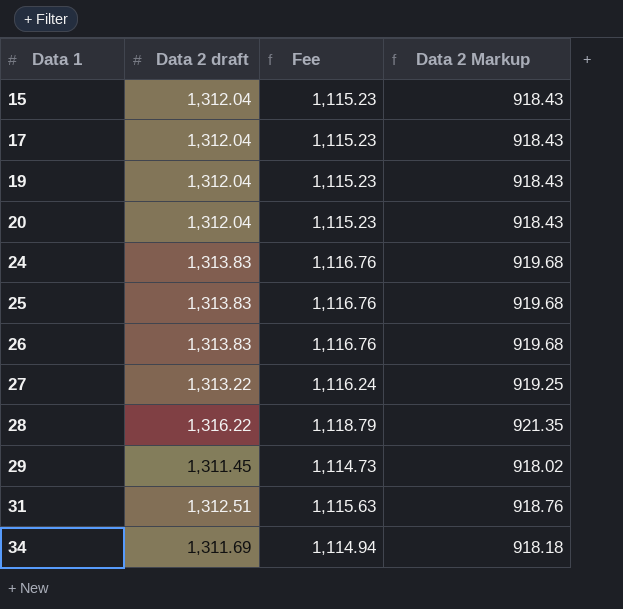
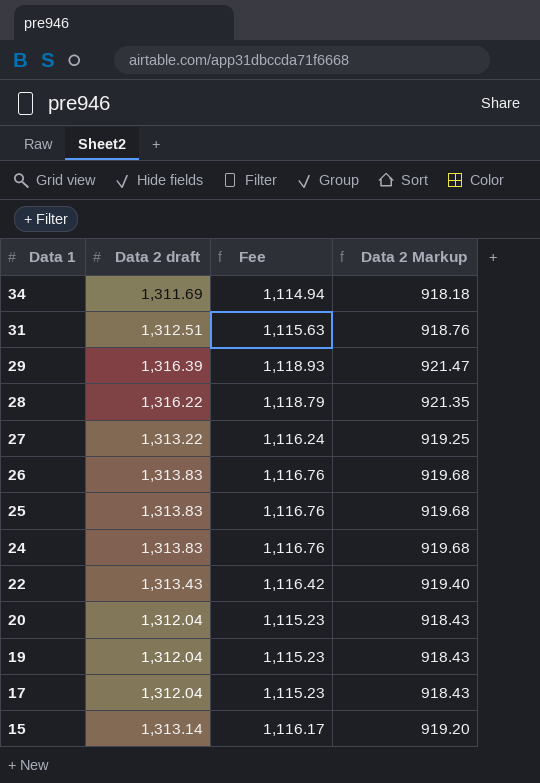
row order: Data 1 ascending -> Data 1 descending
29 | Data 2 draft: 1,311.45 -> 1,316.39
29 | Fee: 1,114.73 -> 1,118.93
29 | Data 2 Markup: 918.02 -> 921.47
row 22: none -> 1,313.43 | 1,116.42 | 919.40
15 | Data 2 draft: 1,312.04 -> 1,313.14
15 | Fee: 1,115.23 -> 1,116.17
15 | Data 2 Markup: 918.43 -> 919.20

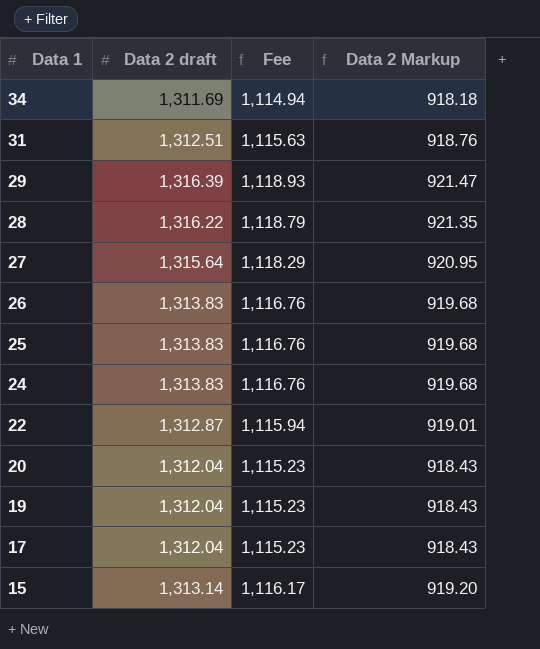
27 | Data 2 draft: 1,313.22 -> 1,315.64
27 | Fee: 1,116.24 -> 1,118.29
27 | Data 2 Markup: 919.25 -> 920.95
22 | Data 2 draft: 1,313.43 -> 1,312.87
22 | Fee: 1,116.42 -> 1,115.94
22 | Data 2 Markup: 919.40 -> 919.01

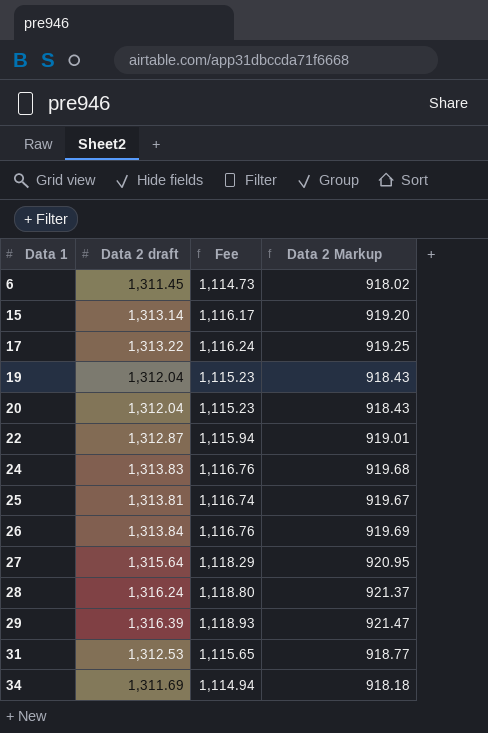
row order: Data 1 descending -> Data 1 ascending
row 6: none -> 1,311.45 | 1,114.73 | 918.02
17 | Data 2 draft: 1,312.04 -> 1,313.22
17 | Fee: 1,115.23 -> 1,116.24
17 | Data 2 Markup: 918.43 -> 919.25
25 | Data 2 draft: 1,313.83 -> 1,313.81
25 | Fee: 1,116.76 -> 1,116.74
25 | Data 2 Markup: 919.68 -> 919.67
26 | Data 2 draft: 1,313.83 -> 1,313.84
26 | Data 2 Markup: 919.68 -> 919.69
28 | Data 2 draft: 1,316.22 -> 1,316.24
28 | Fee: 1,118.79 -> 1,118.80
28 | Data 2 Markup: 921.35 -> 921.37
31 | Data 2 draft: 1,312.51 -> 1,312.53
31 | Fee: 1,115.63 -> 1,115.65
31 | Data 2 Markup: 918.76 -> 918.77

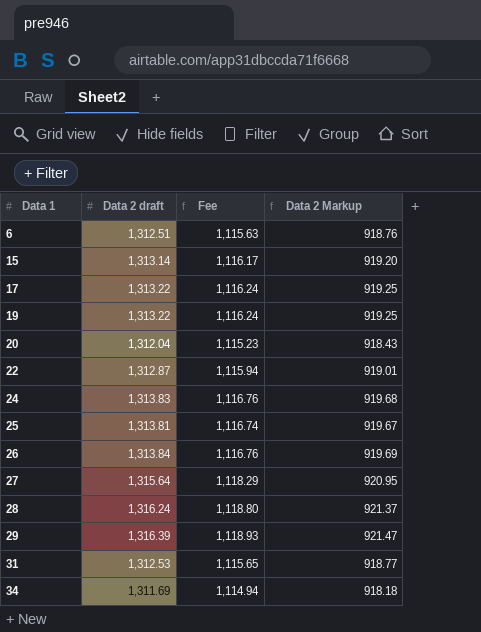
6 | Data 2 draft: 1,311.45 -> 1,312.51
6 | Fee: 1,114.73 -> 1,115.63
6 | Data 2 Markup: 918.02 -> 918.76
19 | Data 2 draft: 1,312.04 -> 1,313.22
19 | Fee: 1,115.23 -> 1,116.24
19 | Data 2 Markup: 918.43 -> 919.25

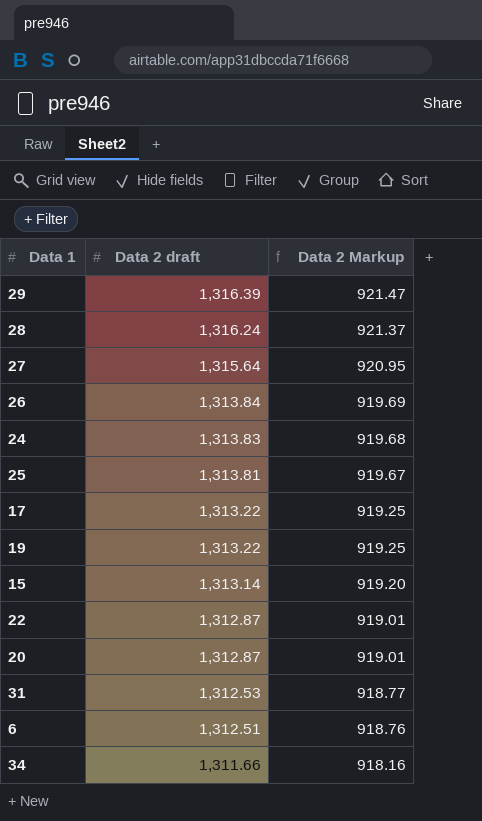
row order: Data 1 ascending -> Data 2 draft descending
column Fee | formula: [Data 2 draft] * 0.85 -> none
20 | Data 2 draft: 1,312.04 -> 1,312.87
20 | Data 2 Markup: 918.43 -> 919.01
34 | Data 2 draft: 1,311.69 -> 1,311.66
34 | Data 2 Markup: 918.18 -> 918.16

